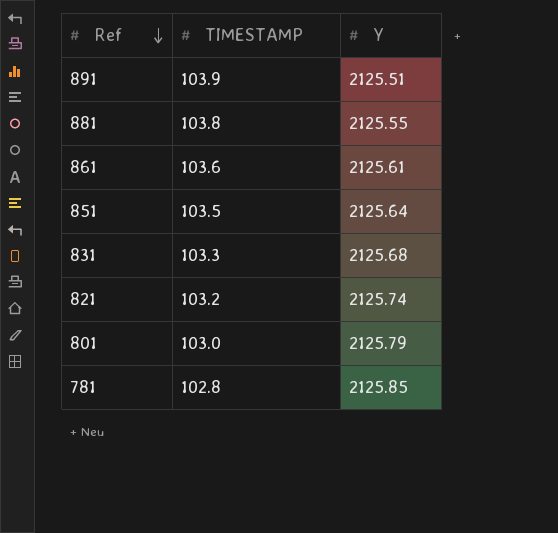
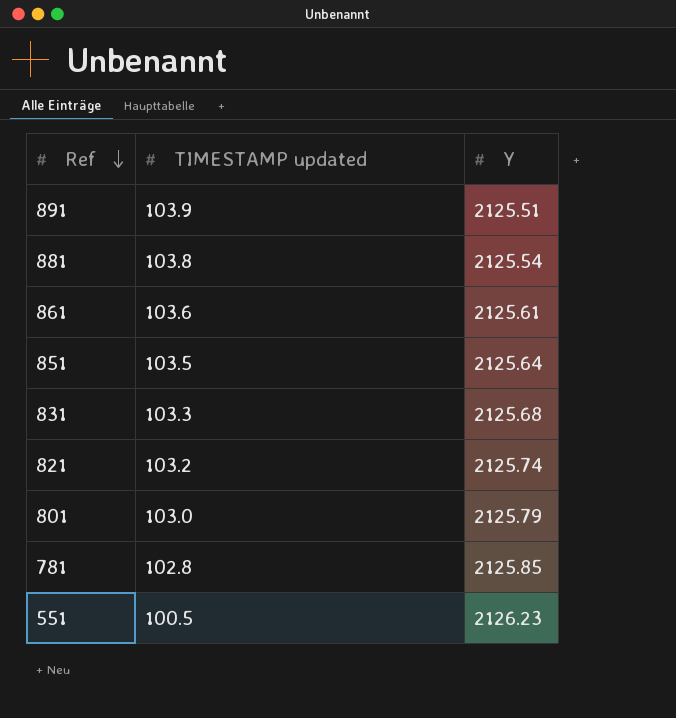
column name: TIMESTAMP -> TIMESTAMP updated
881 | Y: 2125.55 -> 2125.54
row 551: none -> 100.5 | 2126.23

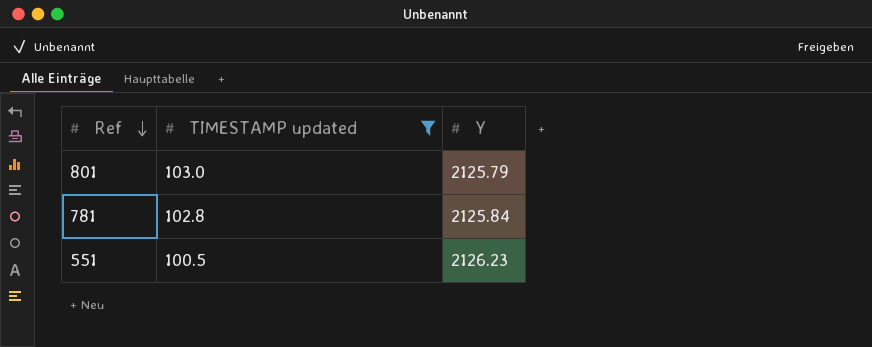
filter: none -> TIMESTAMP updated <= 103.0
781 | Y: 2125.85 -> 2125.84

